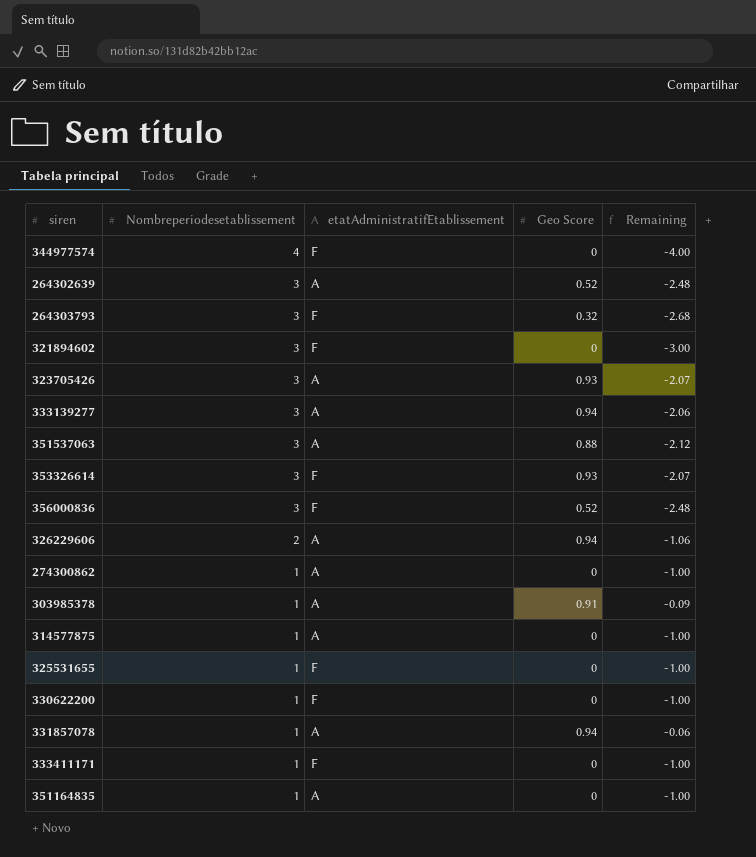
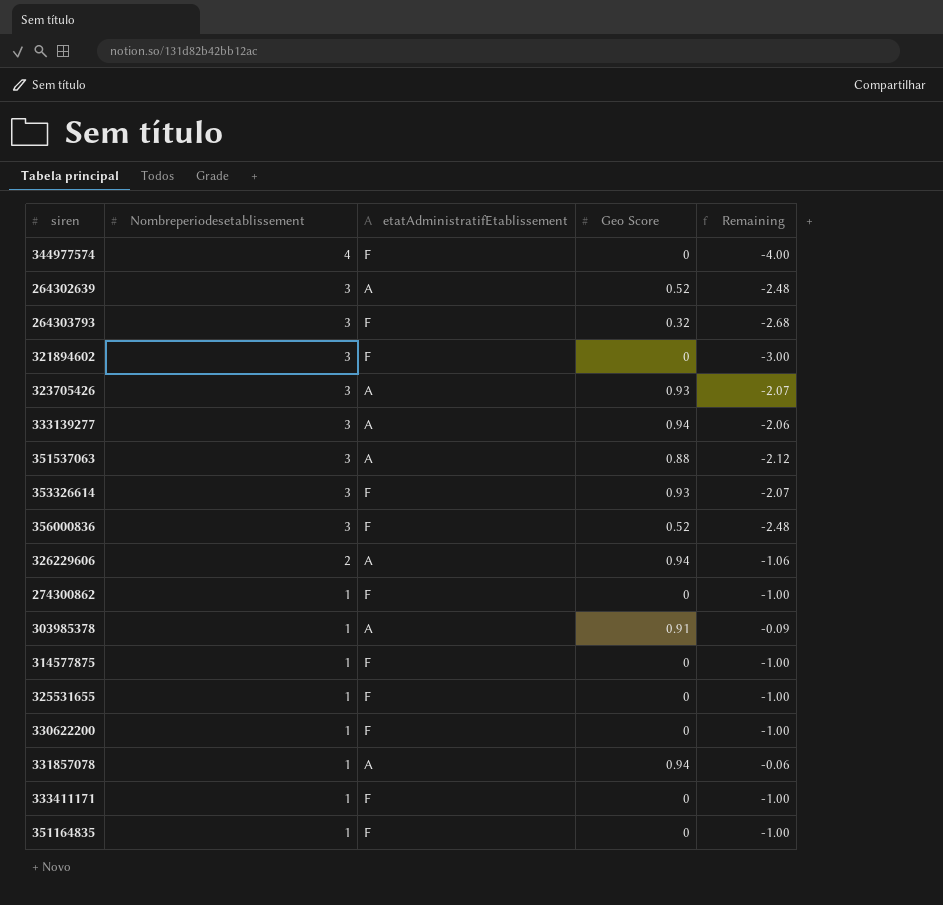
274300862 | etatAdministratifEtablissement: A -> F
314577875 | etatAdministratifEtablissement: A -> F
351164835 | etatAdministratifEtablissement: A -> F

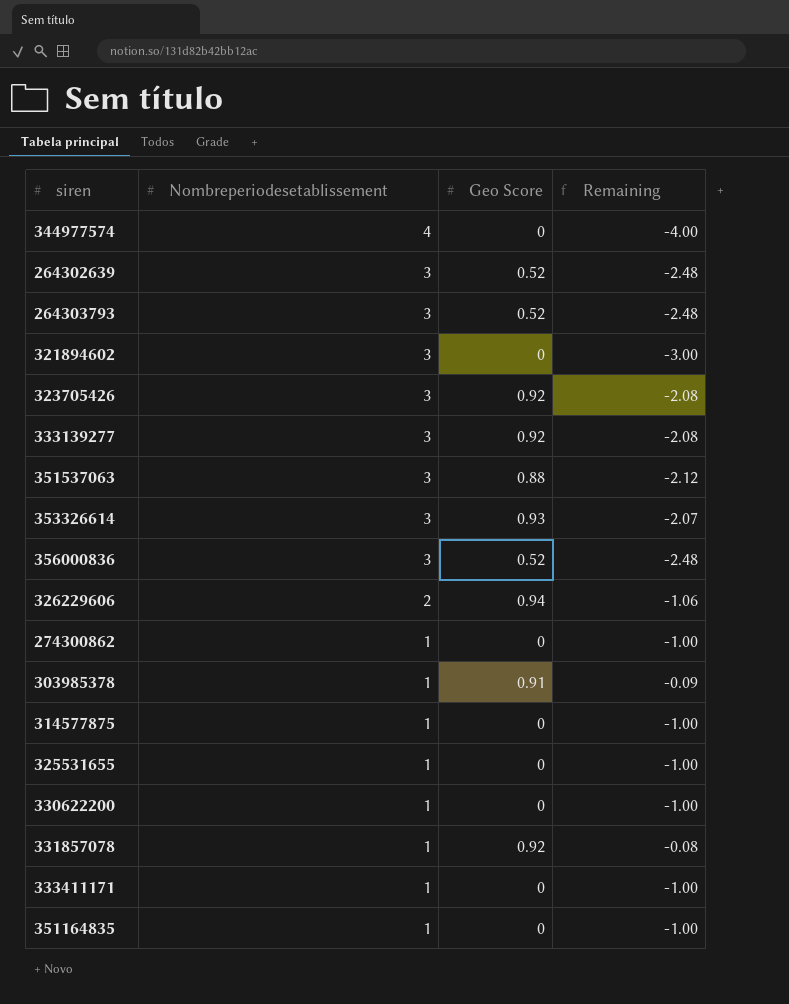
column etatAdministratifEtablissement | position: 3 -> none
264303793 | Geo Score: 0.32 -> 0.52
264303793 | Remaining: -2.68 -> -2.48
323705426 | Geo Score: 0.93 -> 0.92
323705426 | Remaining: -2.07 -> -2.08
333139277 | Geo Score: 0.94 -> 0.92
333139277 | Remaining: -2.06 -> -2.08
331857078 | Geo Score: 0.94 -> 0.92
331857078 | Remaining: -0.06 -> -0.08

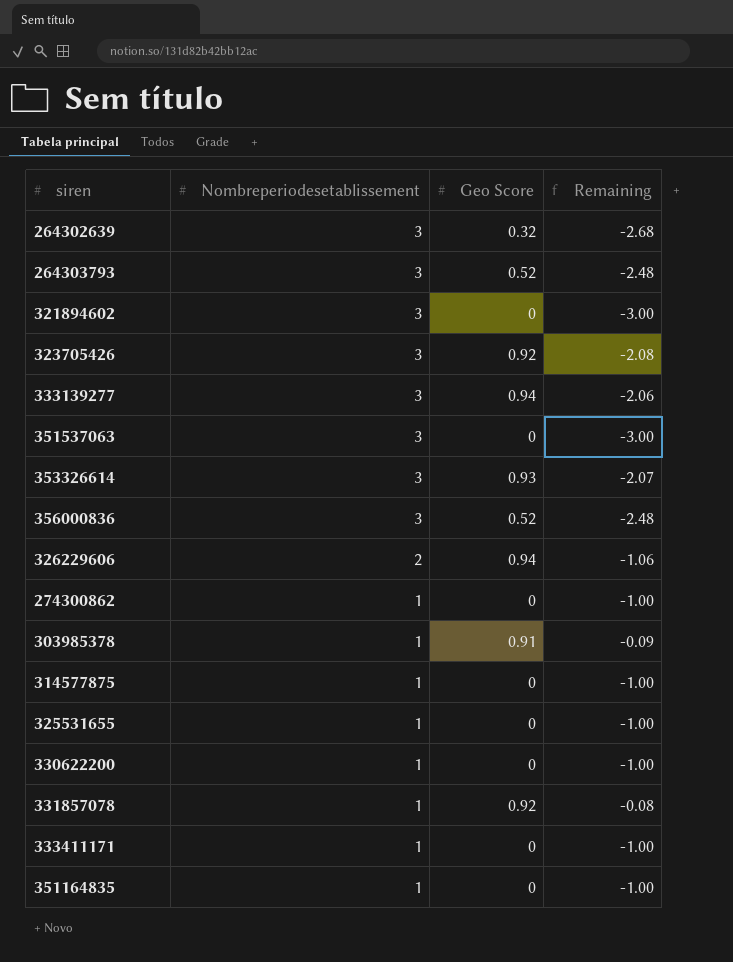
row 344977574: 4 | 0 | -4.00 -> none
264302639 | Geo Score: 0.52 -> 0.32
264302639 | Remaining: -2.48 -> -2.68
333139277 | Geo Score: 0.92 -> 0.94
333139277 | Remaining: -2.08 -> -2.06
351537063 | Geo Score: 0.88 -> 0
351537063 | Remaining: -2.12 -> -3.00

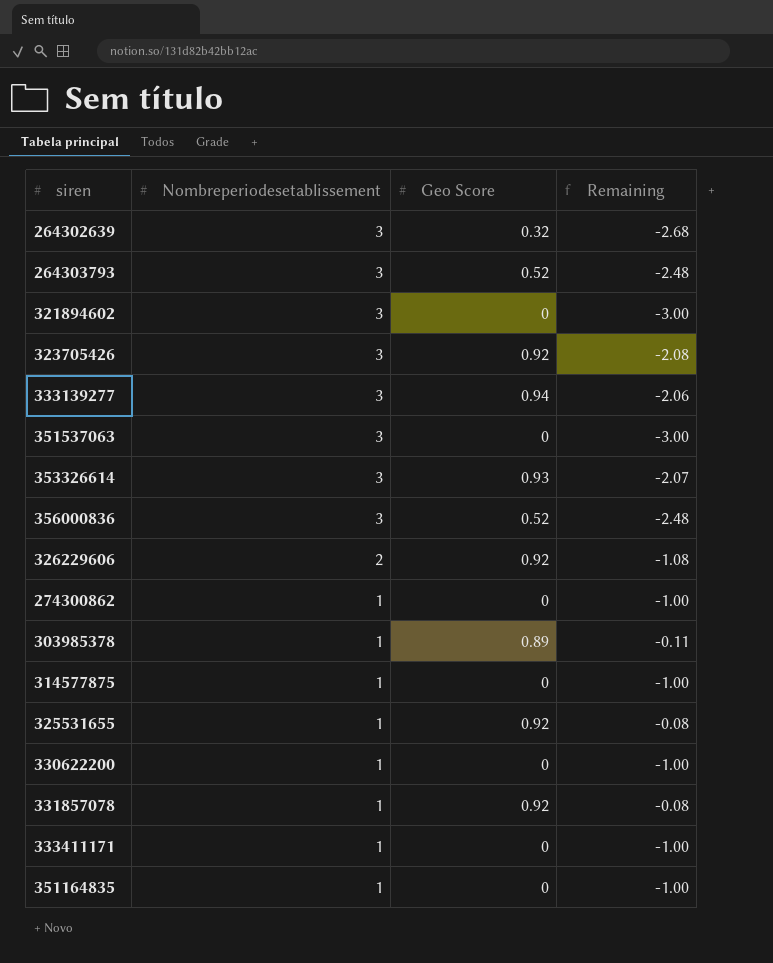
326229606 | Geo Score: 0.94 -> 0.92
326229606 | Remaining: -1.06 -> -1.08
303985378 | Geo Score: 0.91 -> 0.89
303985378 | Remaining: -0.09 -> -0.11
325531655 | Geo Score: 0 -> 0.92
325531655 | Remaining: -1.00 -> -0.08

